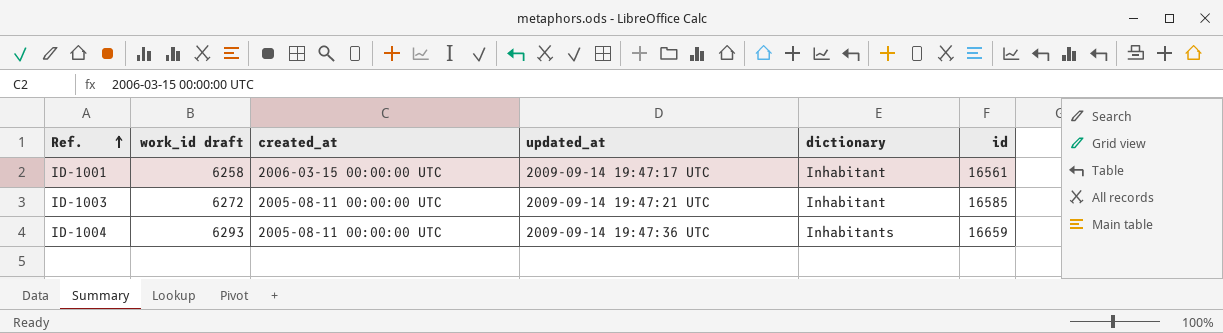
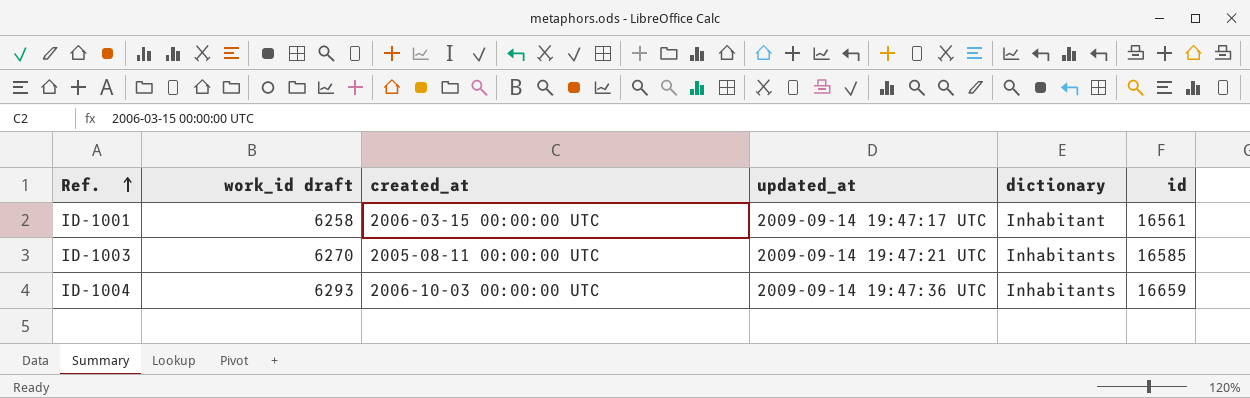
ID-1003 | work_id draft: 6272 -> 6270
ID-1003 | dictionary: Inhabitant -> Inhabitants
ID-1004 | created_at: 2005-08-11 00:00:00 UTC -> 2006-10-03 00:00:00 UTC

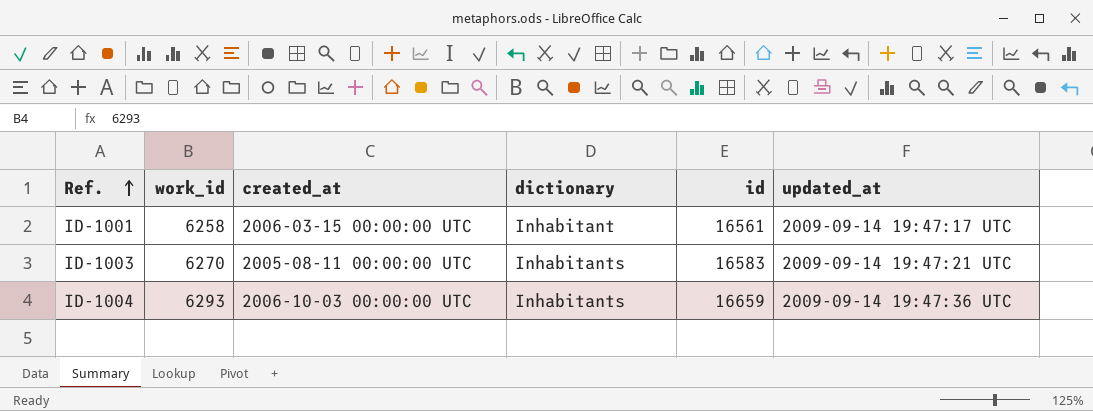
column name: work_id draft -> work_id
column updated_at | position: 4 -> 6
ID-1003 | id: 16585 -> 16583

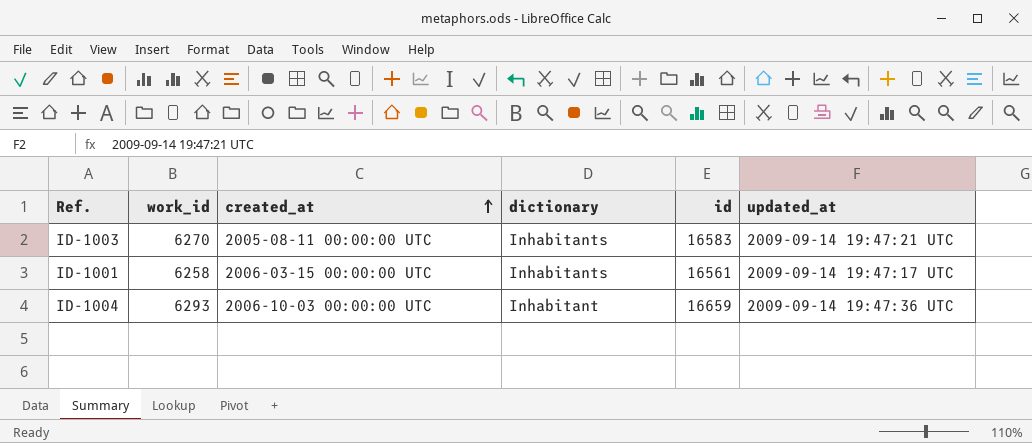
row order: Ref. ascending -> created_at ascending
ID-1001 | dictionary: Inhabitant -> Inhabitants
ID-1004 | dictionary: Inhabitants -> Inhabitant

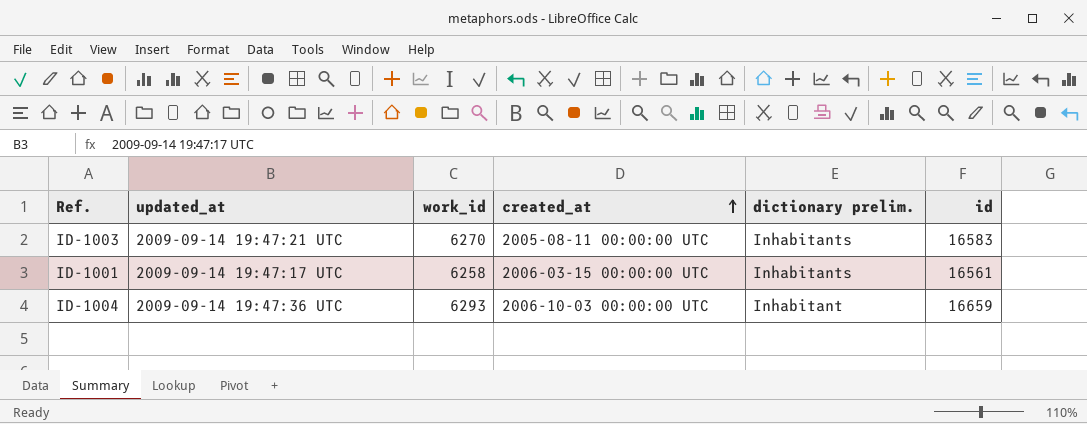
column updated_at | position: 6 -> 2
column name: dictionary -> dictionary prelim.

